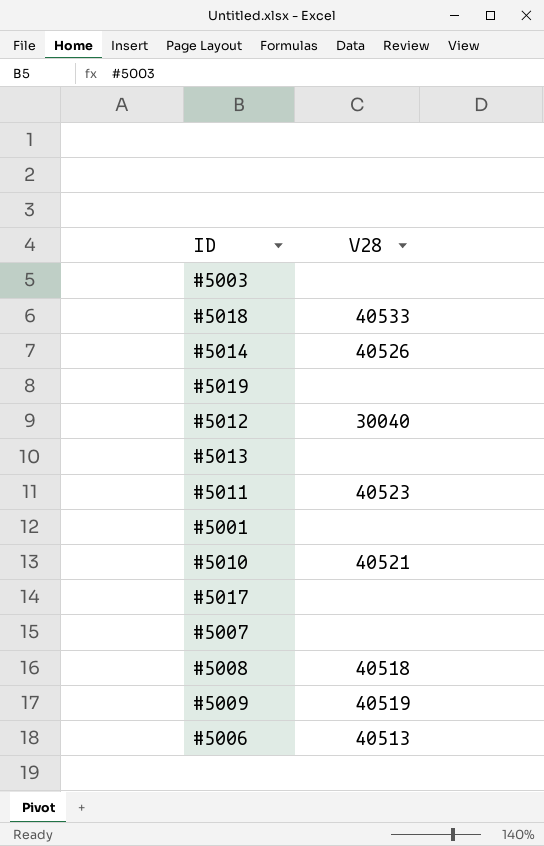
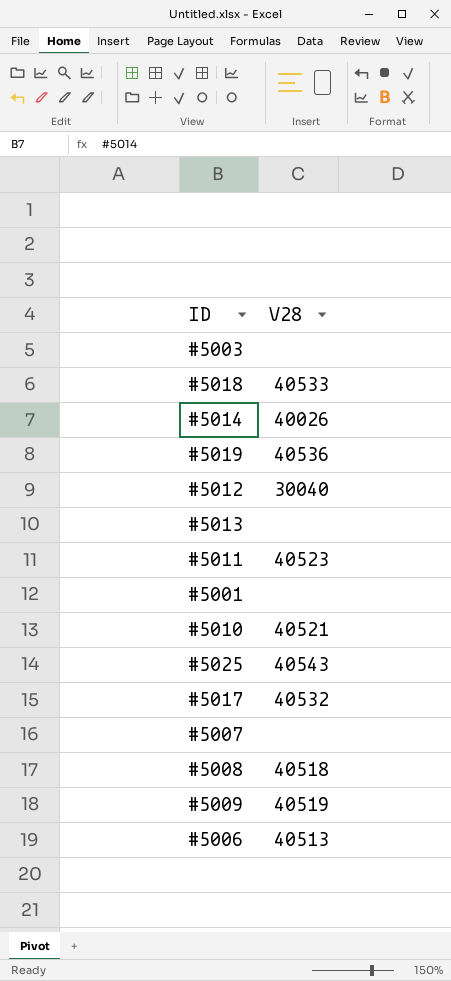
#5014 | V28: 40526 -> 40026
#5019 | V28: none -> 40536
row #5025: none -> 40543
#5017 | V28: none -> 40532

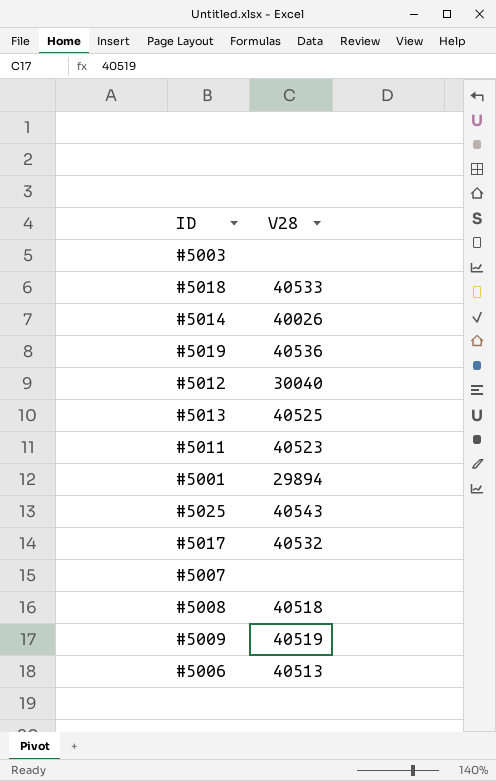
row #5010: 40521 -> none
#5013 | V28: none -> 40525
#5001 | V28: none -> 29894

